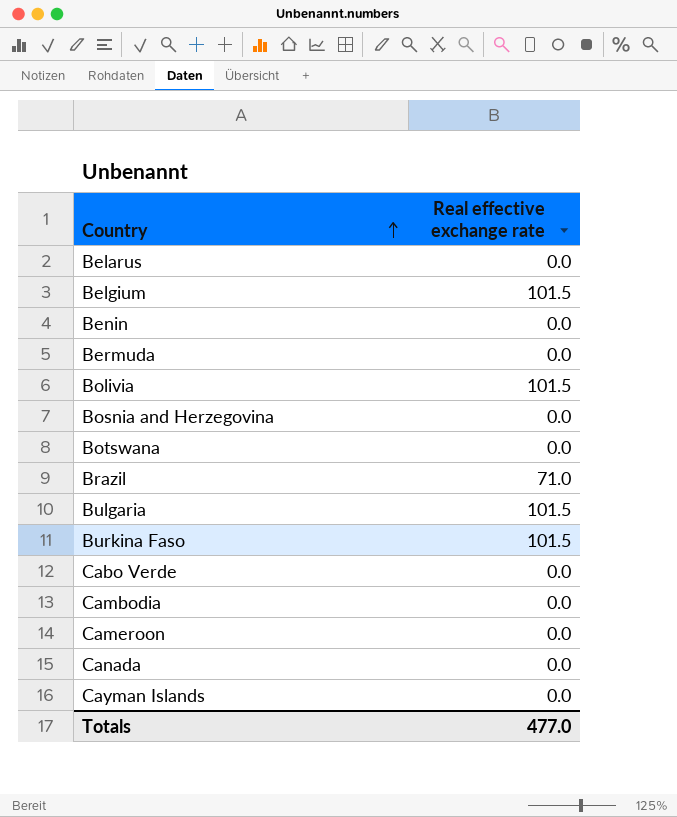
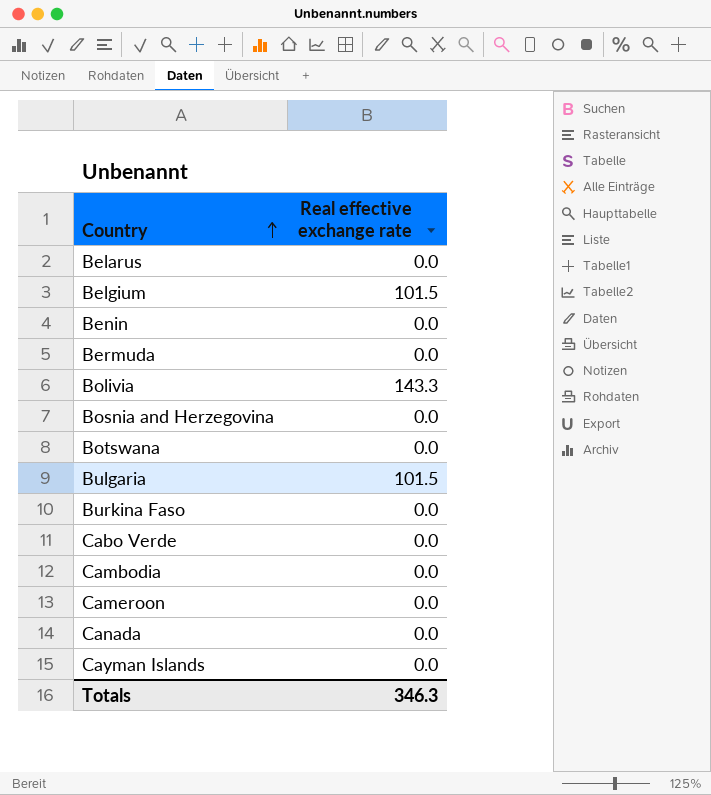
row Brazil: 71.0 -> none
Bolivia | Real effective exchange rate: 101.5 -> 143.3
Burkina Faso | Real effective exchange rate: 101.5 -> 0.0
Totals | Real effective exchange rate: 477.0 -> 346.3

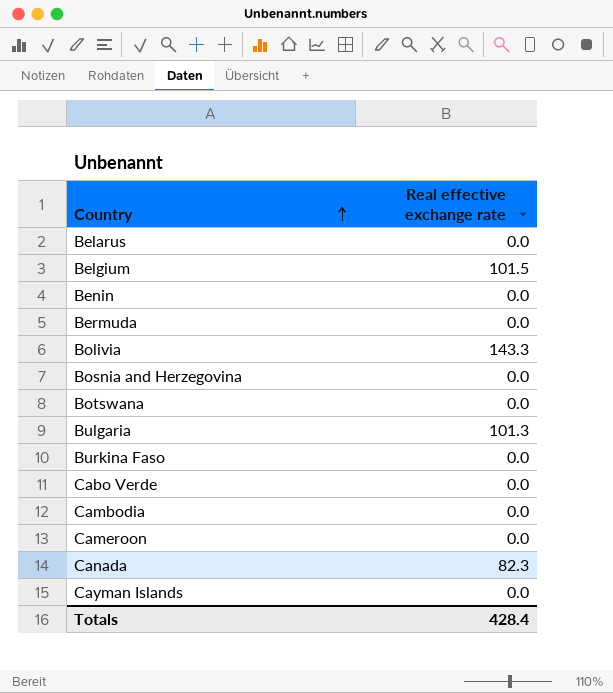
Bulgaria | Real effective exchange rate: 101.5 -> 101.3
Canada | Real effective exchange rate: 0.0 -> 82.3
Totals | Real effective exchange rate: 346.3 -> 428.4

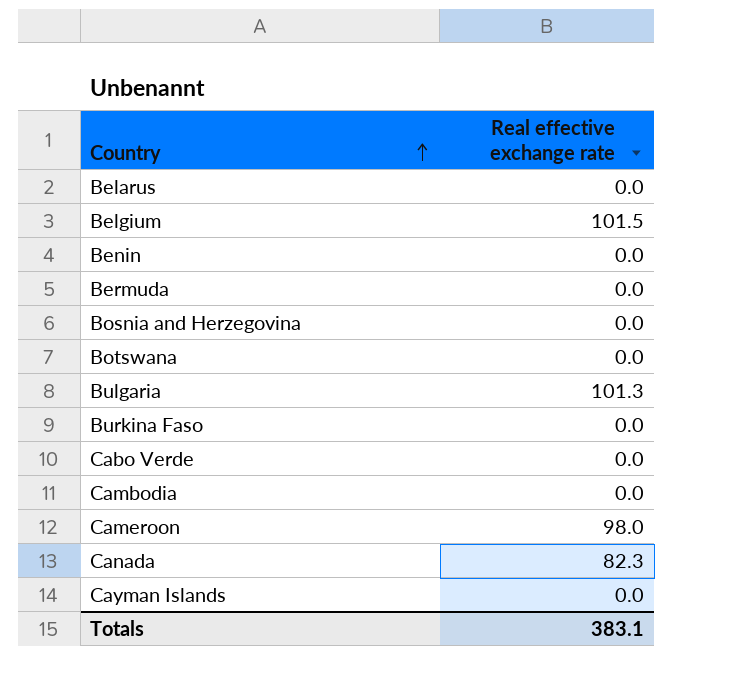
row Bolivia: 143.3 -> none
Cameroon | Real effective exchange rate: 0.0 -> 98.0
Totals | Real effective exchange rate: 428.4 -> 383.1

